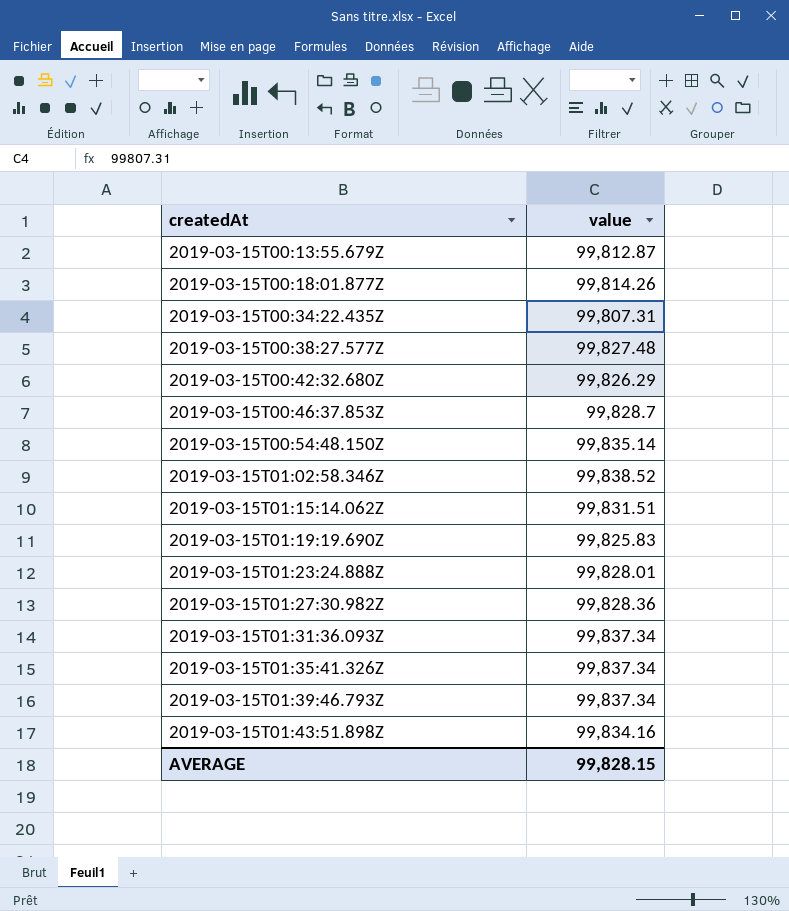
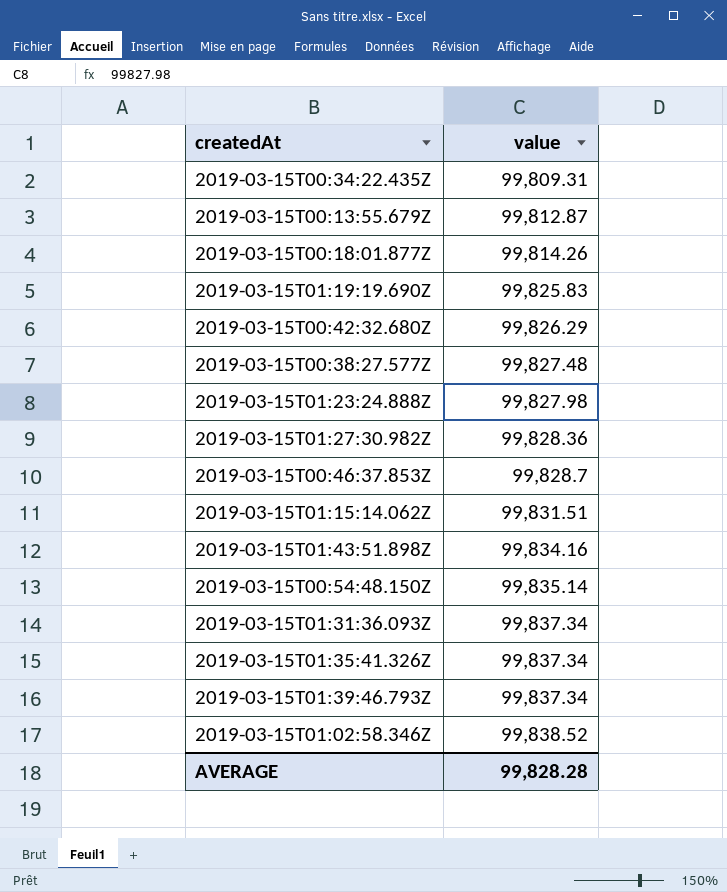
row order: createdAt ascending -> value ascending
2019-03-15T00:34:22.435Z | value: 99,807.31 -> 99,809.31
2019-03-15T01:23:24.888Z | value: 99,828.01 -> 99,827.98
AVERAGE | value: 99,828.15 -> 99,828.28

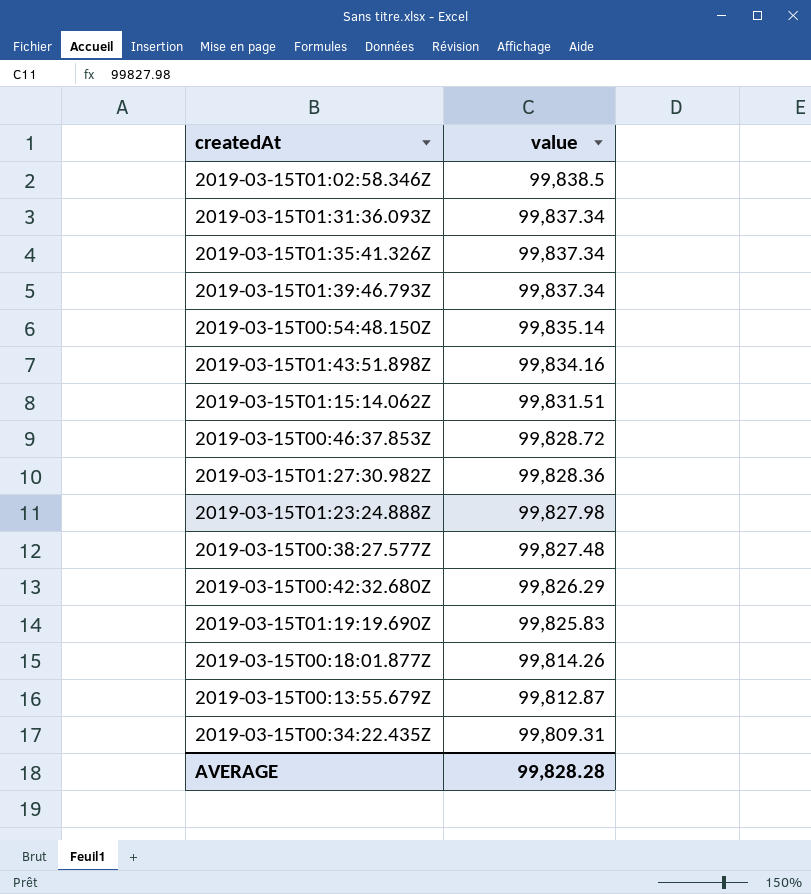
row order: value ascending -> value descending
2019-03-15T01:02:58.346Z | value: 99,838.52 -> 99,838.5
2019-03-15T00:46:37.853Z | value: 99,828.7 -> 99,828.72

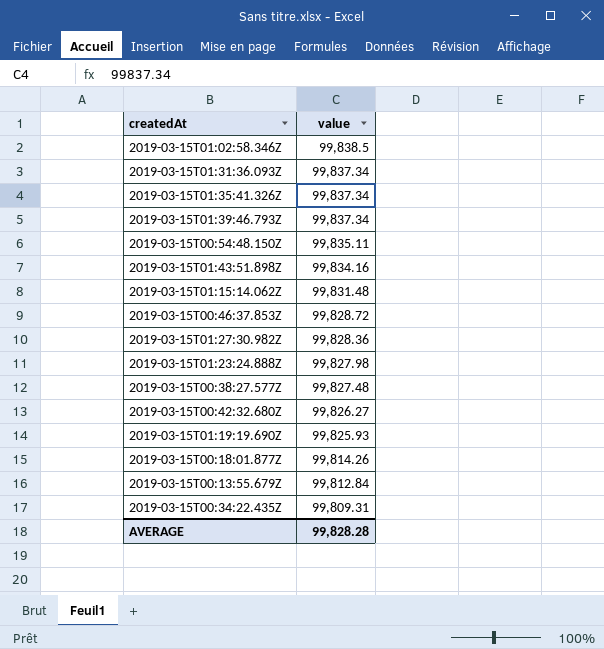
2019-03-15T00:54:48.150Z | value: 99,835.14 -> 99,835.11
2019-03-15T01:15:14.062Z | value: 99,831.51 -> 99,831.48
2019-03-15T00:42:32.680Z | value: 99,826.29 -> 99,826.27
2019-03-15T01:19:19.690Z | value: 99,825.83 -> 99,825.93
2019-03-15T00:13:55.679Z | value: 99,812.87 -> 99,812.84

